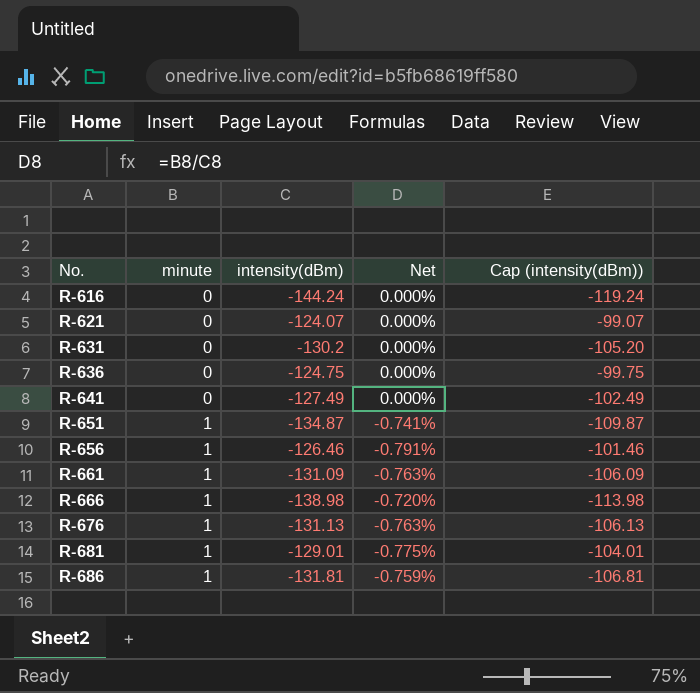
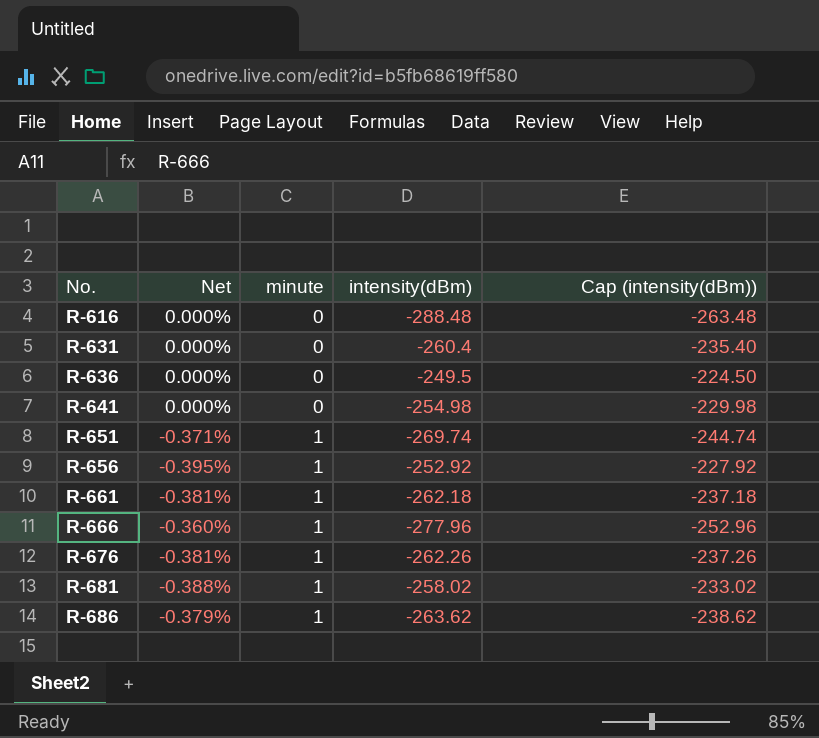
column Net | position: 4 -> 2
row R-621: 0 | -124.07 | 0.000% | -99.07 -> none
R-616 | intensity(dBm): -144.24 -> -288.48
R-616 | Cap (intensity(dBm)): -119.24 -> -263.48
R-631 | intensity(dBm): -130.2 -> -260.4
R-631 | Cap (intensity(dBm)): -105.20 -> -235.40
R-636 | intensity(dBm): -124.75 -> -249.5
R-636 | Cap (intensity(dBm)): -99.75 -> -224.50
R-641 | intensity(dBm): -127.49 -> -254.98
R-641 | Cap (intensity(dBm)): -102.49 -> -229.98
R-651 | Net: -0.741% -> -0.371%
R-651 | intensity(dBm): -134.87 -> -269.74
R-651 | Cap (intensity(dBm)): -109.87 -> -244.74
R-656 | Net: -0.791% -> -0.395%
R-656 | intensity(dBm): -126.46 -> -252.92
R-656 | Cap (intensity(dBm)): -101.46 -> -227.92
R-661 | Net: -0.763% -> -0.381%
R-661 | intensity(dBm): -131.09 -> -262.18
R-661 | Cap (intensity(dBm)): -106.09 -> -237.18
R-666 | Net: -0.720% -> -0.360%
R-666 | intensity(dBm): -138.98 -> -277.96
R-666 | Cap (intensity(dBm)): -113.98 -> -252.96
R-676 | Net: -0.763% -> -0.381%
R-676 | intensity(dBm): -131.13 -> -262.26
R-676 | Cap (intensity(dBm)): -106.13 -> -237.26
R-681 | Net: -0.775% -> -0.388%
R-681 | intensity(dBm): -129.01 -> -258.02
R-681 | Cap (intensity(dBm)): -104.01 -> -233.02
R-686 | Net: -0.759% -> -0.379%
R-686 | intensity(dBm): -131.81 -> -263.62
R-686 | Cap (intensity(dBm)): -106.81 -> -238.62

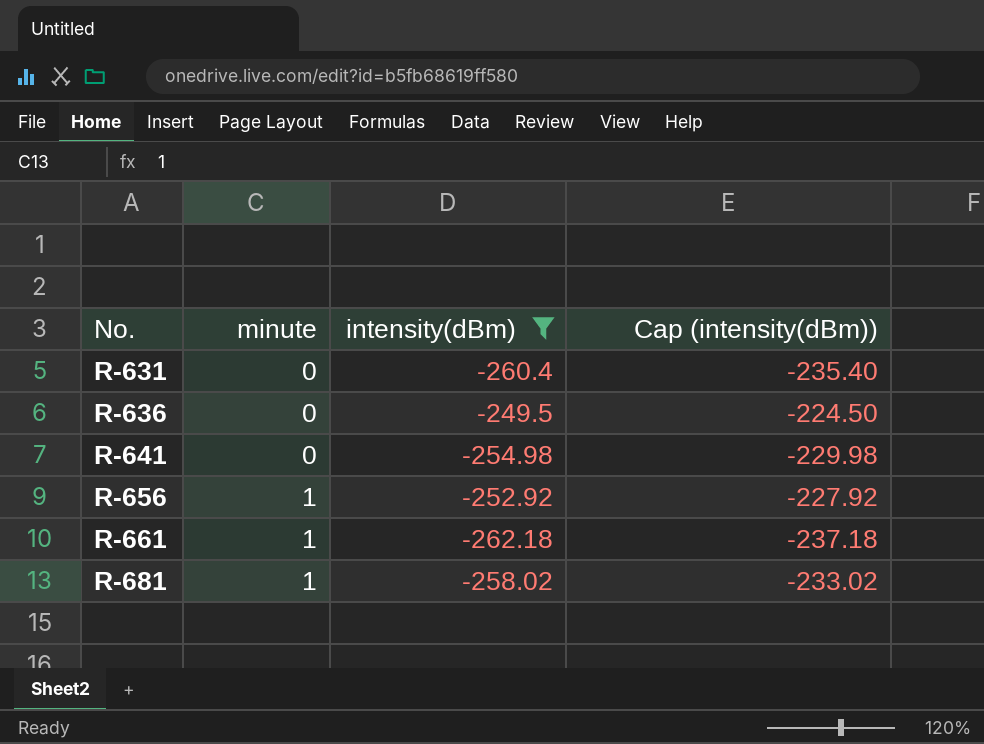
filter: none -> intensity(dBm) >= -262.18
column Net | formula: [minute] / [intensity(dBm)] -> none

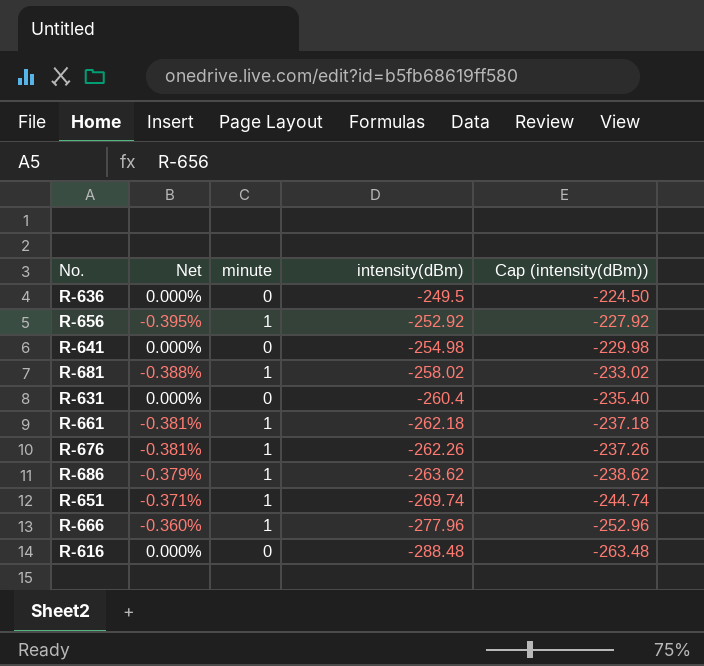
filter: intensity(dBm) >= -262.18 -> none
row order: No. ascending -> intensity(dBm) descending
column Net | formula: none -> [minute] / [intensity(dBm)]

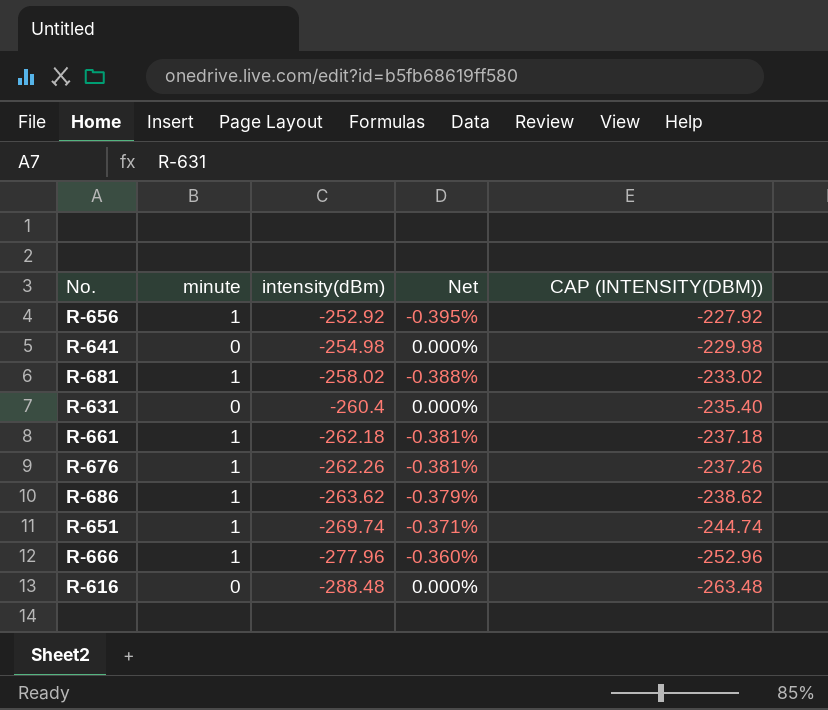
column Net | position: 2 -> 4
column name: Cap (intensity(dBm)) -> CAP (INTENSITY(DBM))
row R-636: 0.000% | 0 | -249.5 | -224.50 -> none

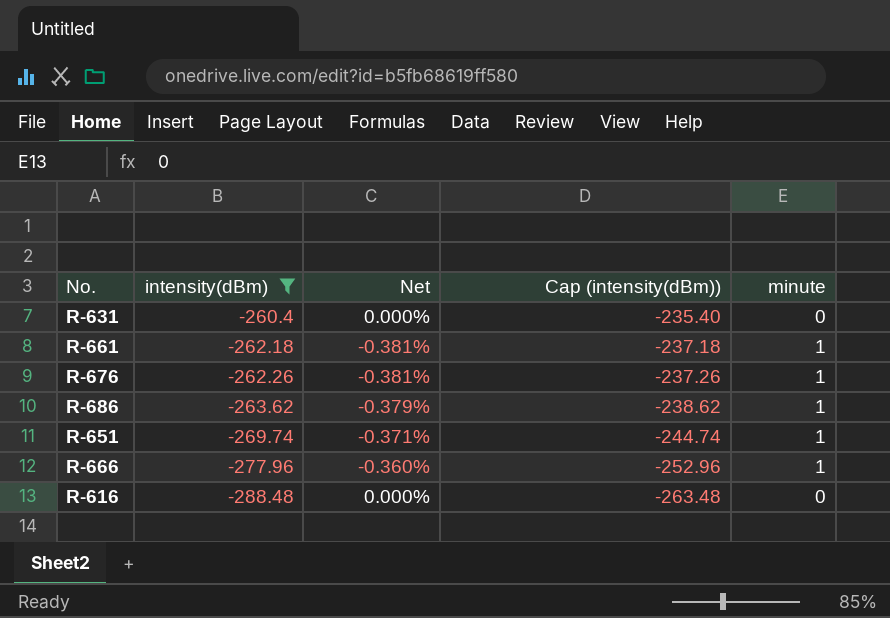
filter: none -> intensity(dBm) <= -260.4
column name: CAP (INTENSITY(DBM)) -> Cap (intensity(dBm))
column minute | position: 2 -> 5

